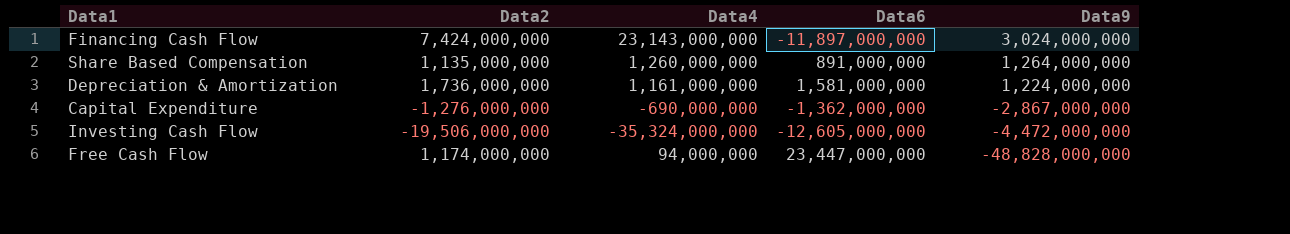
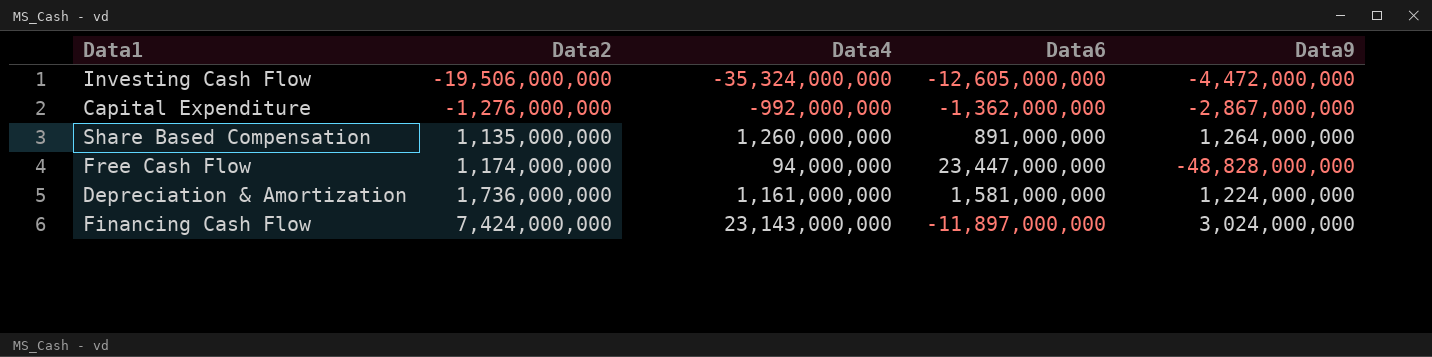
row order: Data9 descending -> Data2 ascending
Capital Expenditure | Data4: -690,000,000 -> -992,000,000

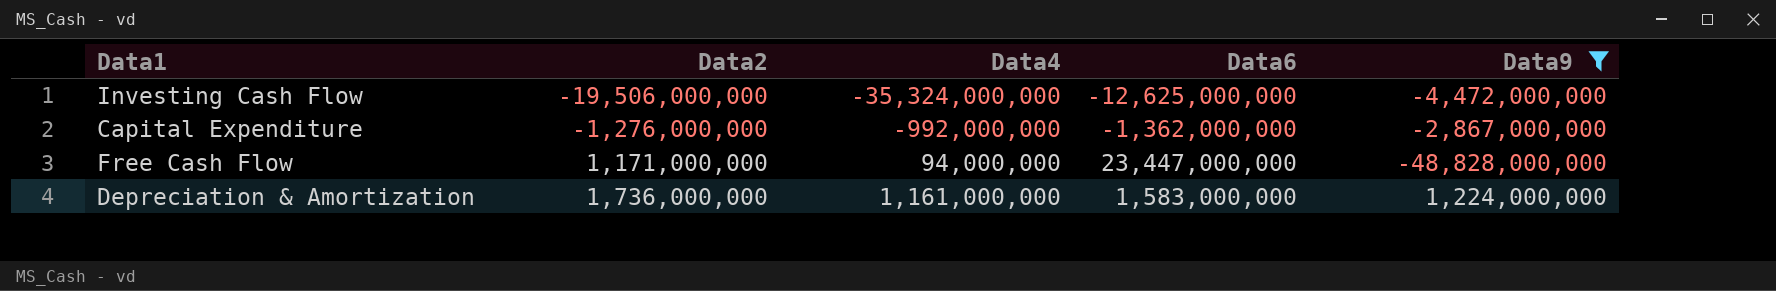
filter: none -> Data9 <= 1,224,000,000
Investing Cash Flow | Data6: -12,605,000,000 -> -12,625,000,000
Free Cash Flow | Data2: 1,174,000,000 -> 1,171,000,000
Depreciation & Amortization | Data6: 1,581,000,000 -> 1,583,000,000

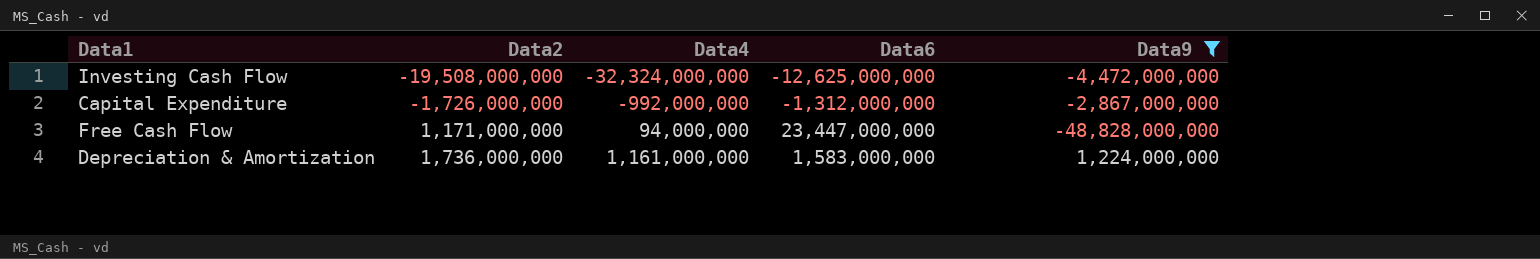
Investing Cash Flow | Data2: -19,506,000,000 -> -19,508,000,000
Investing Cash Flow | Data4: -35,324,000,000 -> -32,324,000,000
Capital Expenditure | Data2: -1,276,000,000 -> -1,726,000,000
Capital Expenditure | Data6: -1,362,000,000 -> -1,312,000,000

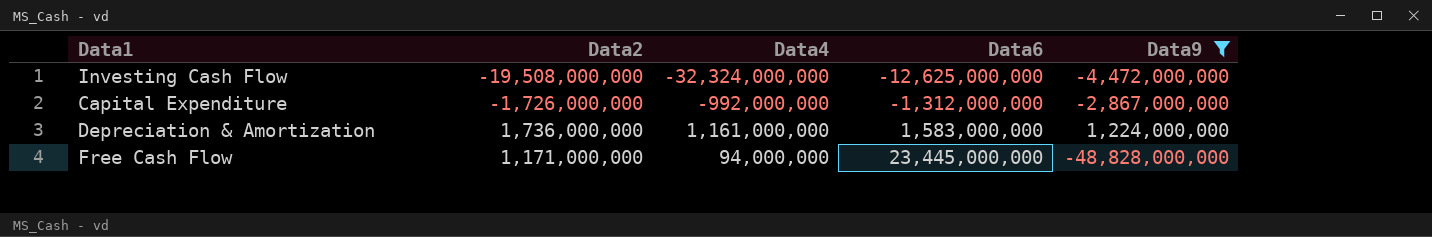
row order: Data2 ascending -> Data6 ascending
Free Cash Flow | Data6: 23,447,000,000 -> 23,445,000,000

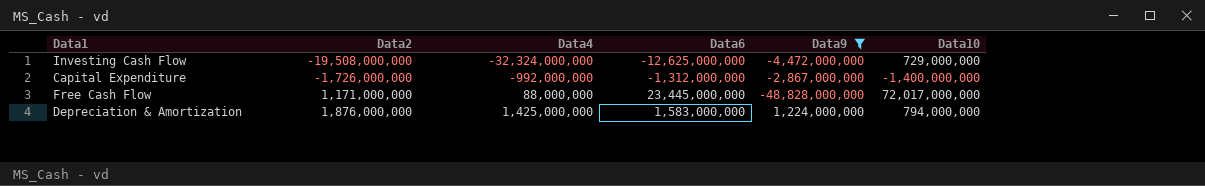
row order: Data6 ascending -> Data2 ascending
column Data10 | position: none -> 6
Free Cash Flow | Data4: 94,000,000 -> 88,000,000
Depreciation & Amortization | Data2: 1,736,000,000 -> 1,876,000,000
Depreciation & Amortization | Data4: 1,161,000,000 -> 1,425,000,000

